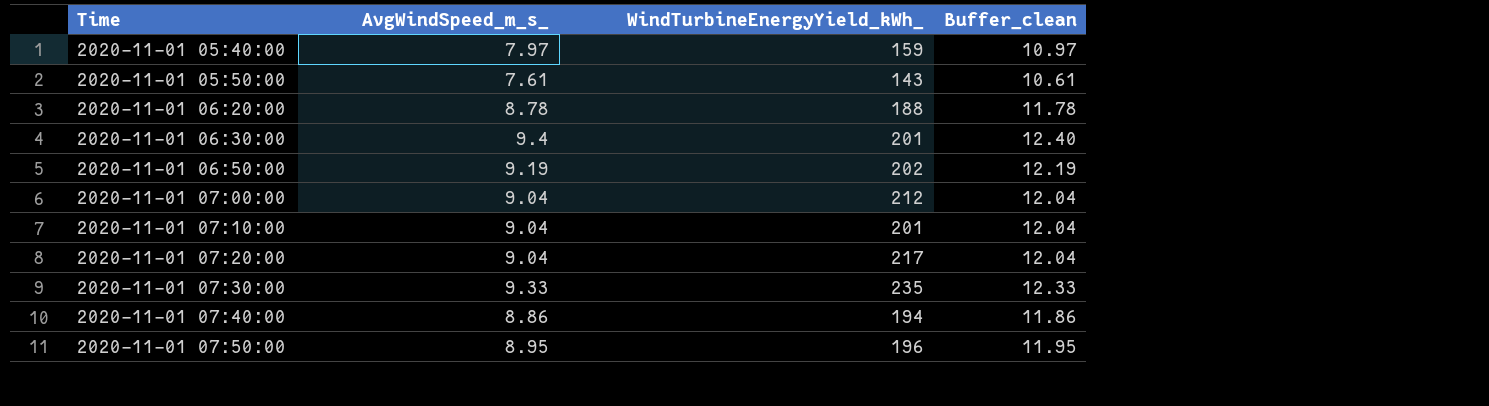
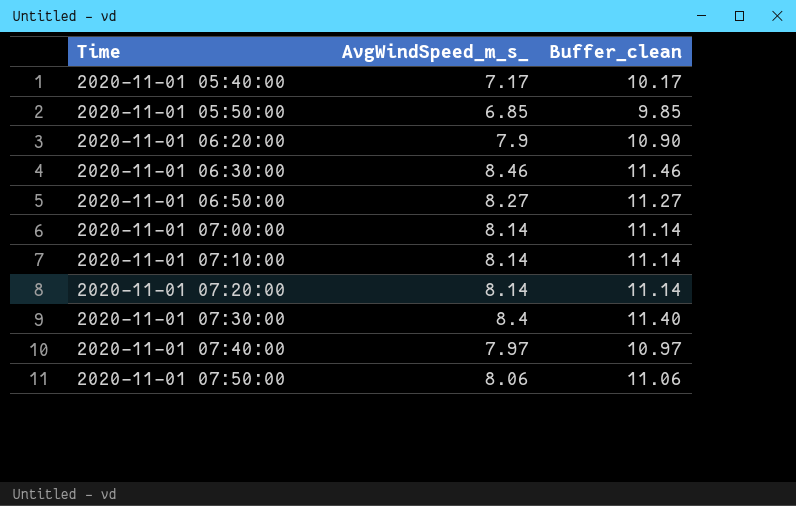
column WindTurbineEnergyYield_kWh_ | position: 3 -> none
2020-11-01 05:40:00 | AvgWindSpeed_m_s_: 7.97 -> 7.17
2020-11-01 05:40:00 | Buffer_clean: 10.97 -> 10.17
2020-11-01 05:50:00 | AvgWindSpeed_m_s_: 7.61 -> 6.85
2020-11-01 05:50:00 | Buffer_clean: 10.61 -> 9.85
2020-11-01 06:20:00 | AvgWindSpeed_m_s_: 8.78 -> 7.9
2020-11-01 06:20:00 | Buffer_clean: 11.78 -> 10.90
2020-11-01 06:30:00 | AvgWindSpeed_m_s_: 9.4 -> 8.46
2020-11-01 06:30:00 | Buffer_clean: 12.40 -> 11.46
2020-11-01 06:50:00 | AvgWindSpeed_m_s_: 9.19 -> 8.27
2020-11-01 06:50:00 | Buffer_clean: 12.19 -> 11.27
2020-11-01 07:00:00 | AvgWindSpeed_m_s_: 9.04 -> 8.14
2020-11-01 07:00:00 | Buffer_clean: 12.04 -> 11.14
2020-11-01 07:10:00 | AvgWindSpeed_m_s_: 9.04 -> 8.14
2020-11-01 07:10:00 | Buffer_clean: 12.04 -> 11.14
2020-11-01 07:20:00 | AvgWindSpeed_m_s_: 9.04 -> 8.14
2020-11-01 07:20:00 | Buffer_clean: 12.04 -> 11.14
2020-11-01 07:30:00 | AvgWindSpeed_m_s_: 9.33 -> 8.4
2020-11-01 07:30:00 | Buffer_clean: 12.33 -> 11.40
2020-11-01 07:40:00 | AvgWindSpeed_m_s_: 8.86 -> 7.97
2020-11-01 07:40:00 | Buffer_clean: 11.86 -> 10.97
2020-11-01 07:50:00 | AvgWindSpeed_m_s_: 8.95 -> 8.06
2020-11-01 07:50:00 | Buffer_clean: 11.95 -> 11.06

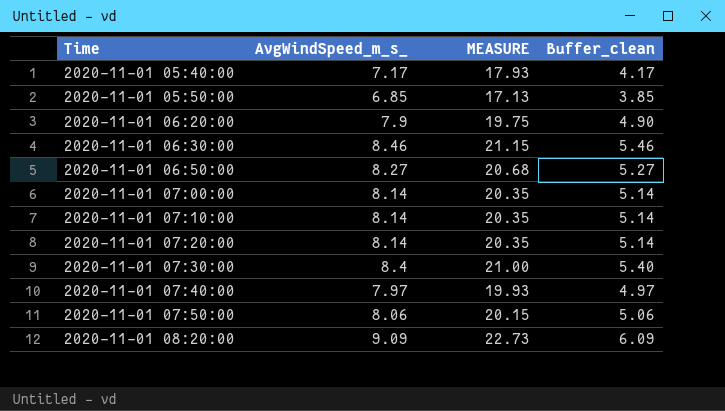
column MEASURE | formula: none -> [AvgWindSpeed_m_s_] * 2.5
column Buffer_clean | formula: [AvgWindSpeed_m_s_] + 3 -> [AvgWindSpeed_m_s_] - 3
row 2020-11-01 08:20:00: none -> 9.09 | 22.73 | 6.09

